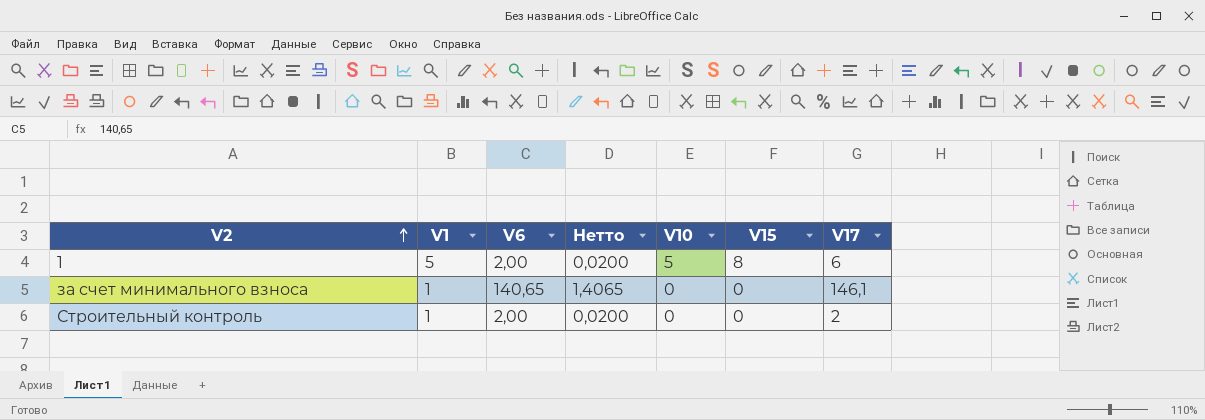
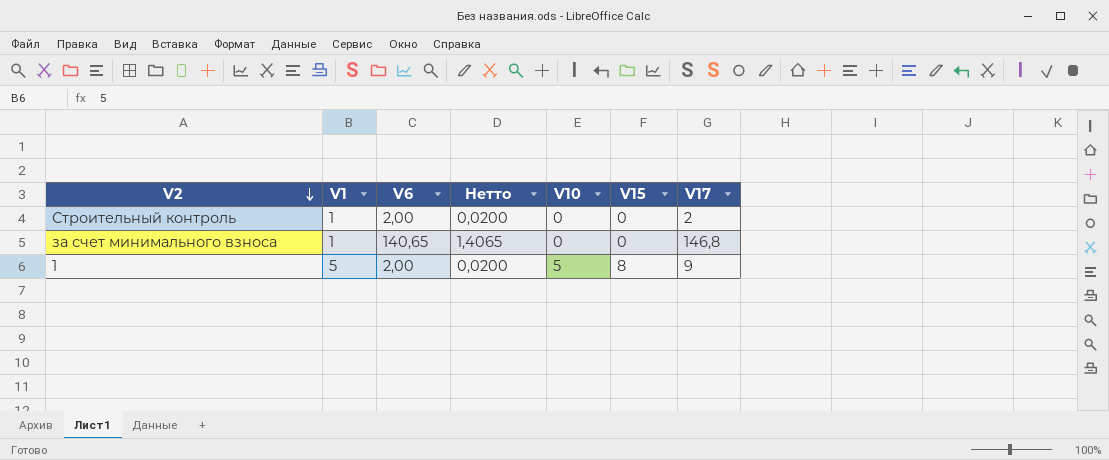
row order: V2 ascending -> V2 descending
за счет минимального взноса | V17: 146,1 -> 146,8
1 | V17: 6 -> 9

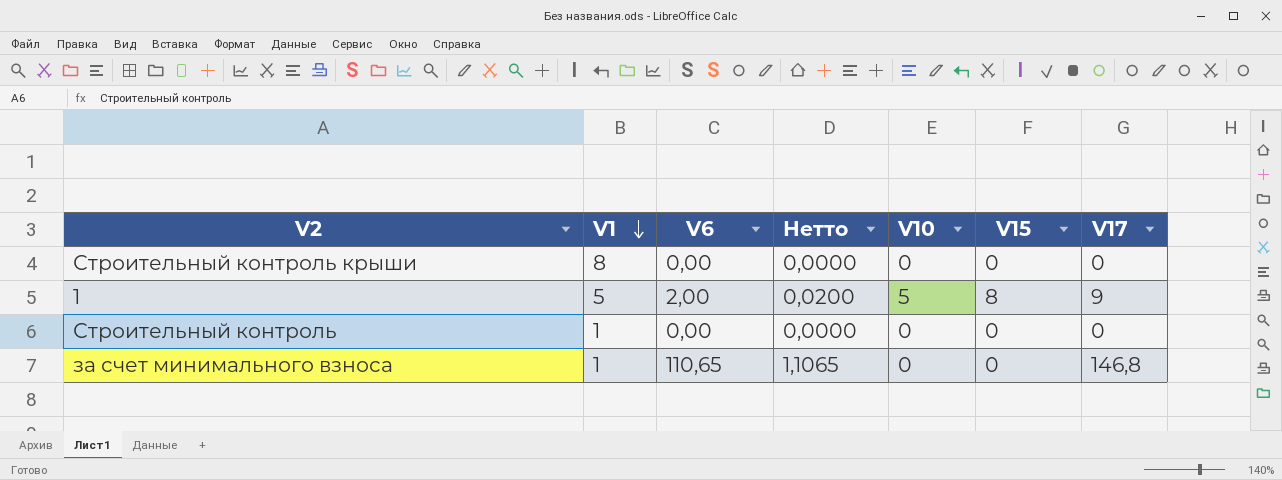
row order: V2 descending -> V1 descending
row Строительный контроль крыши: none -> 8 | 0,00 | 0,0000 | 0 | 0 | 0
Строительный контроль | V6: 2,00 -> 0,00
Строительный контроль | Нетто: 0,0200 -> 0,0000
Строительный контроль | V17: 2 -> 0
за счет минимального взноса | V6: 140,65 -> 110,65
за счет минимального взноса | Нетто: 1,4065 -> 1,1065

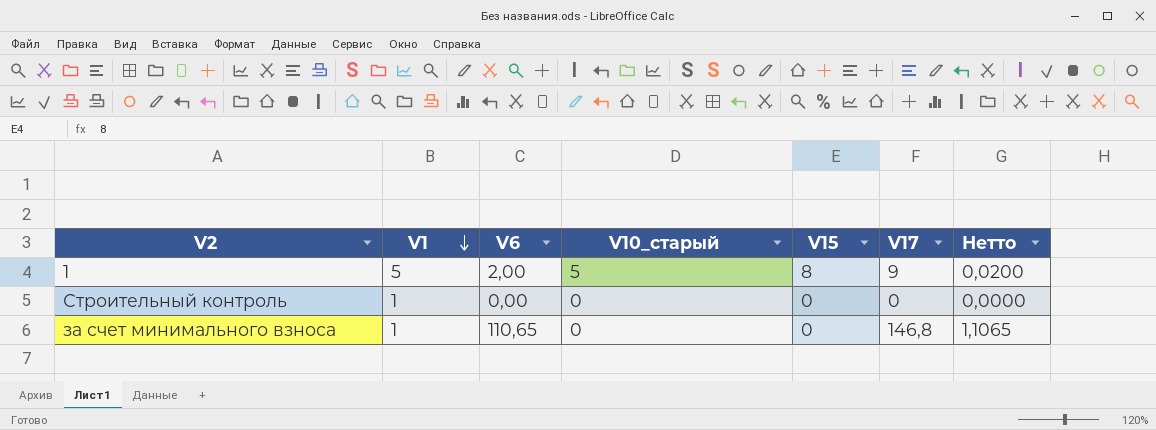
column name: V10 -> V10_старый
column Нетто | position: 4 -> 7
row Строительный контроль крыши: 8 | 0,00 | 0,0000 | 0 | 0 | 0 -> none

